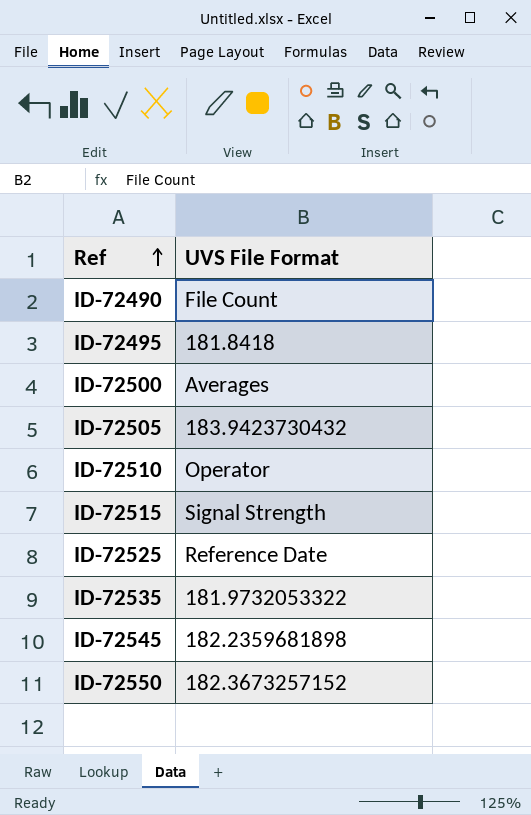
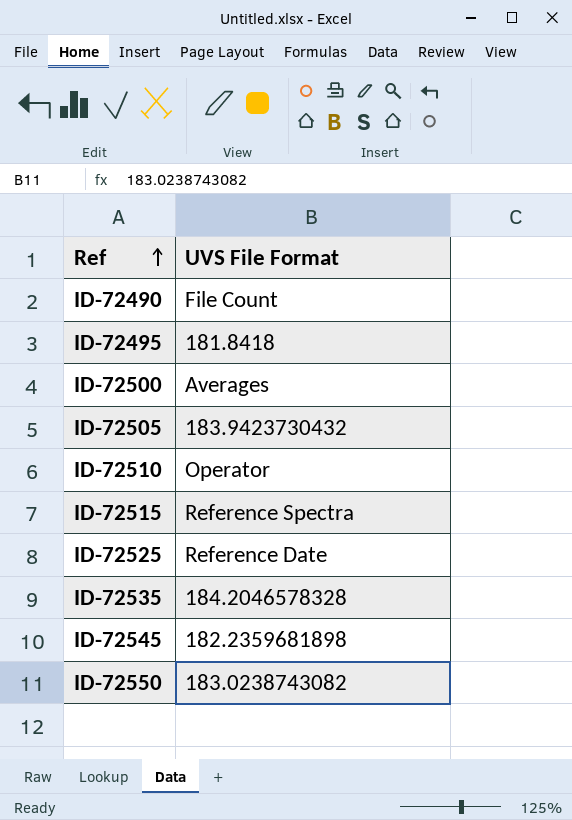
ID-72515 | UVS File Format: Signal Strength -> Reference Spectra
ID-72535 | UVS File Format: 181.9732053322 -> 184.2046578328
ID-72550 | UVS File Format: 182.3673257152 -> 183.0238743082

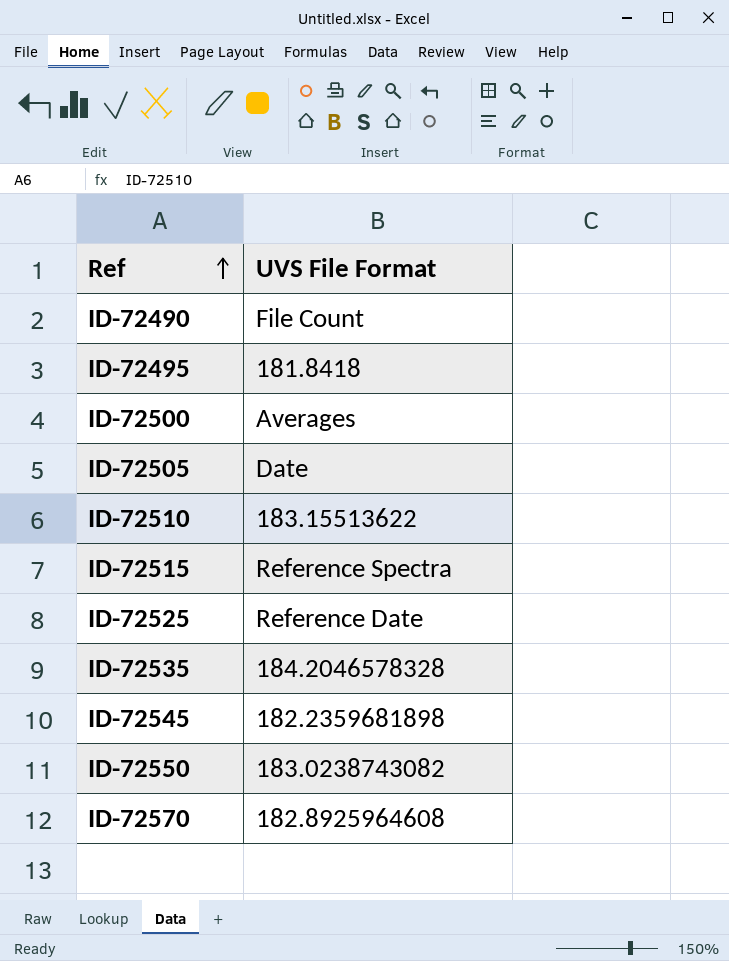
ID-72505 | UVS File Format: 183.9423730432 -> Date
ID-72510 | UVS File Format: Operator -> 183.15513622
row ID-72570: none -> 182.8925964608

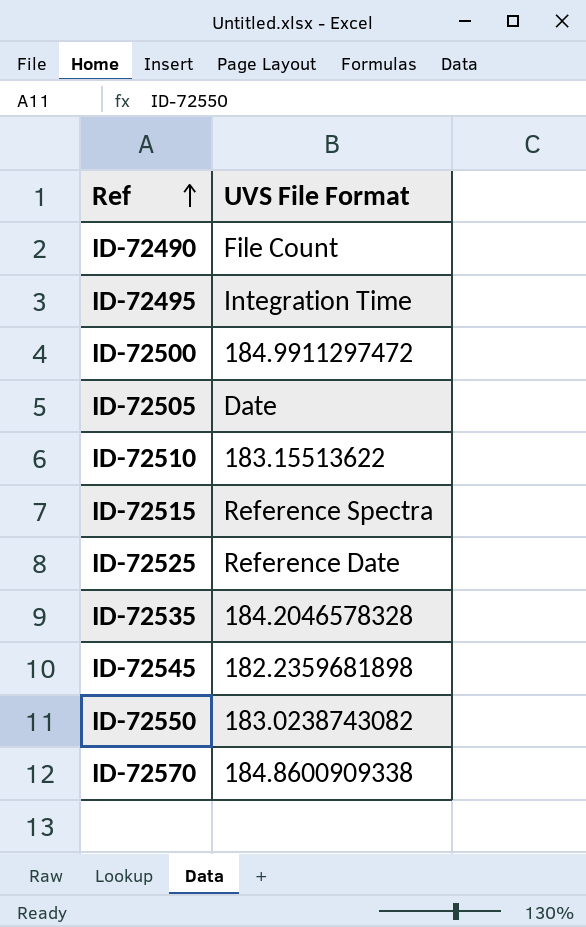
ID-72495 | UVS File Format: 181.8418 -> Integration Time
ID-72500 | UVS File Format: Averages -> 184.9911297472
ID-72570 | UVS File Format: 182.8925964608 -> 184.8600909338

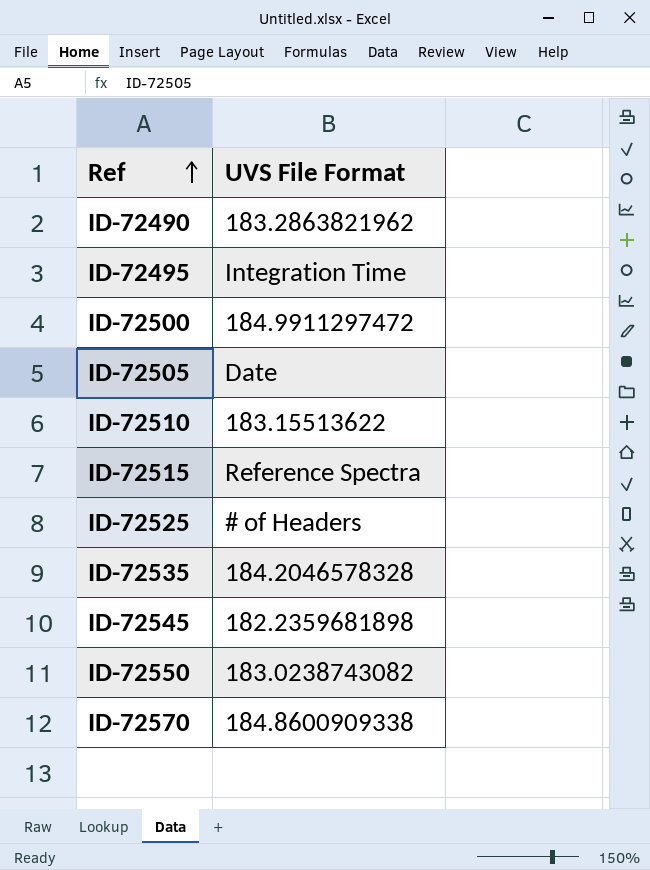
ID-72490 | UVS File Format: File Count -> 183.2863821962
ID-72525 | UVS File Format: Reference Date -> # of Headers

